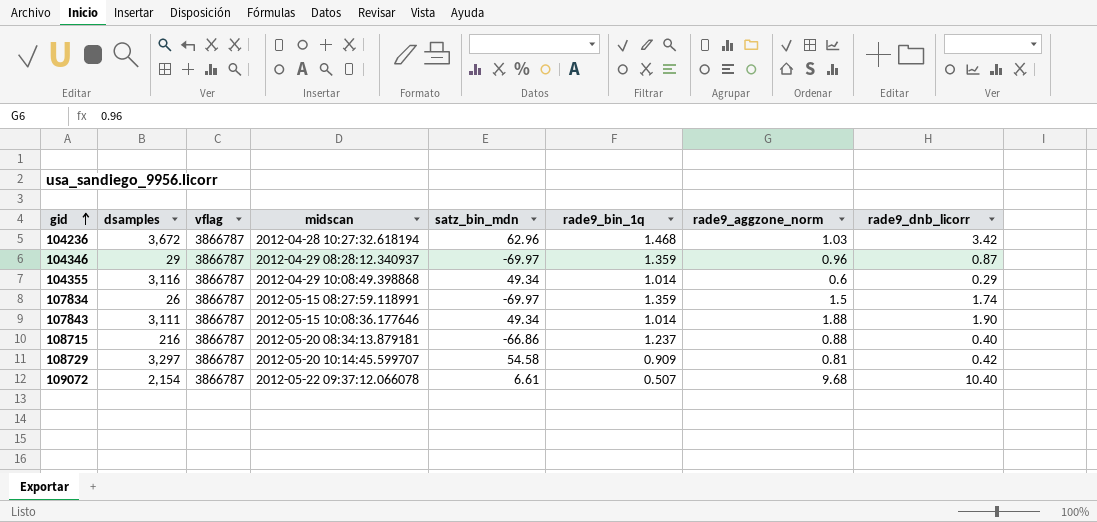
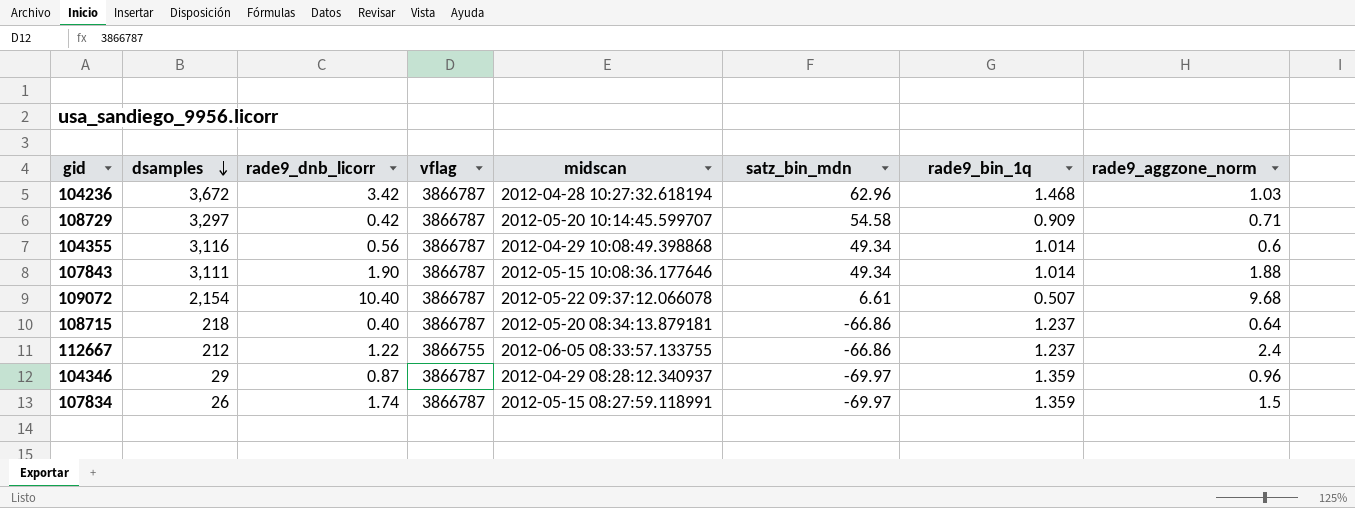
row order: gid ascending -> dsamples descending
column rade9_dnb_licorr | position: 8 -> 3
108729 | rade9_aggzone_norm: 0.81 -> 0.71
104355 | rade9_dnb_licorr: 0.29 -> 0.56
108715 | dsamples: 216 -> 218
108715 | rade9_aggzone_norm: 0.88 -> 0.64
row 112667: none -> 212 | 1.22 | 3866755 | 2012-06-05 08:33:57.133755 | -66.86 | 1.237 | 2.4

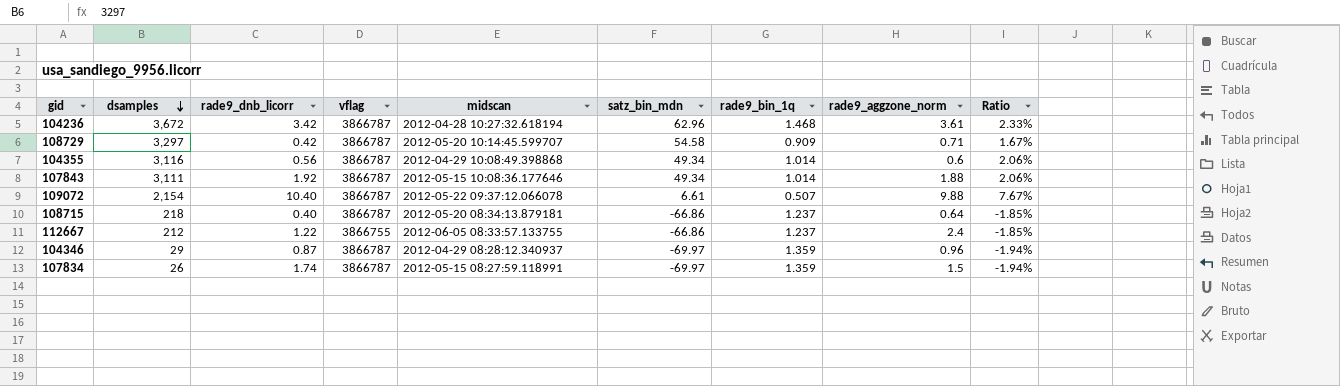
column Ratio | formula: none -> [rade9_bin_1q] / [satz_bin_mdn]
104236 | rade9_aggzone_norm: 1.03 -> 3.61
107843 | rade9_dnb_licorr: 1.90 -> 1.92
109072 | rade9_aggzone_norm: 9.68 -> 9.88

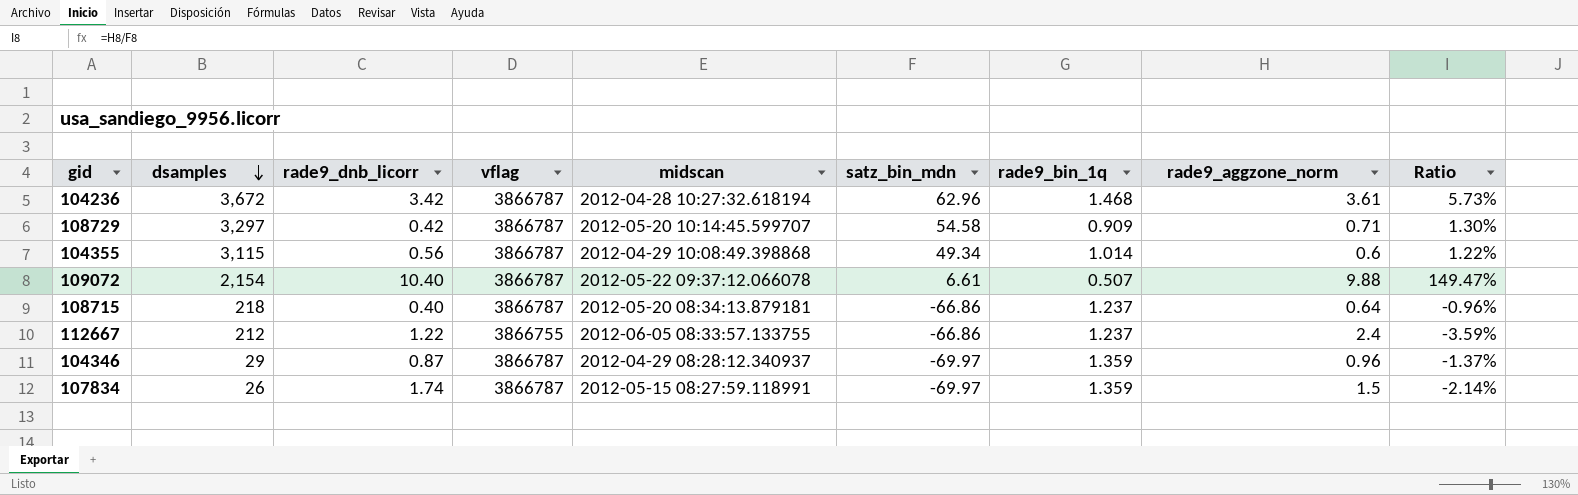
column Ratio | formula: [rade9_bin_1q] / [satz_bin_mdn] -> [rade9_aggzone_norm] / [satz_bin_mdn]
row 107843: 3,111 | 1.92 | 3866787 | 2012-05-15 10:08:36.177646 | 49.34 | 1.014 | 1.88 | 2.06% -> none
104355 | dsamples: 3,116 -> 3,115

